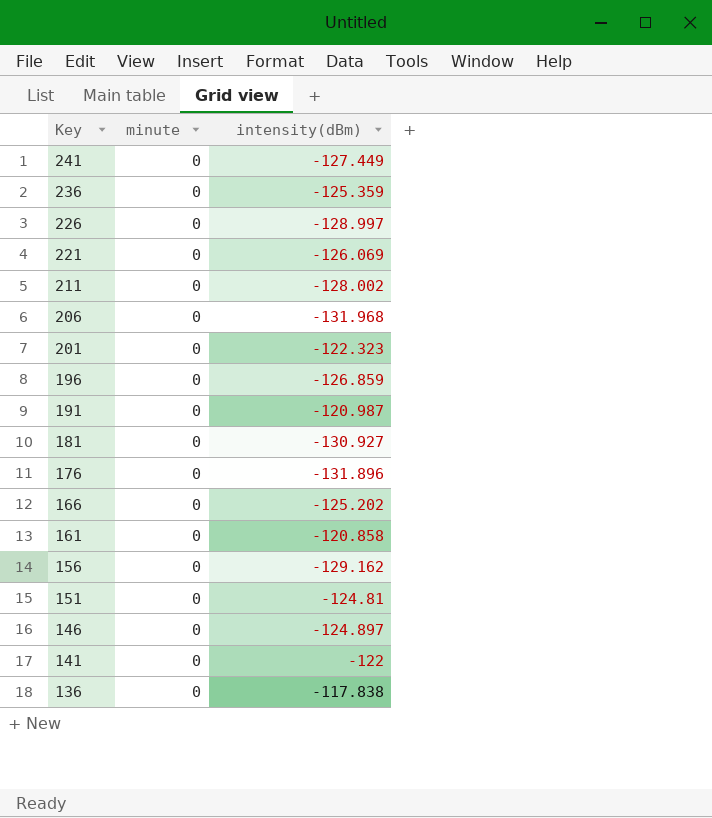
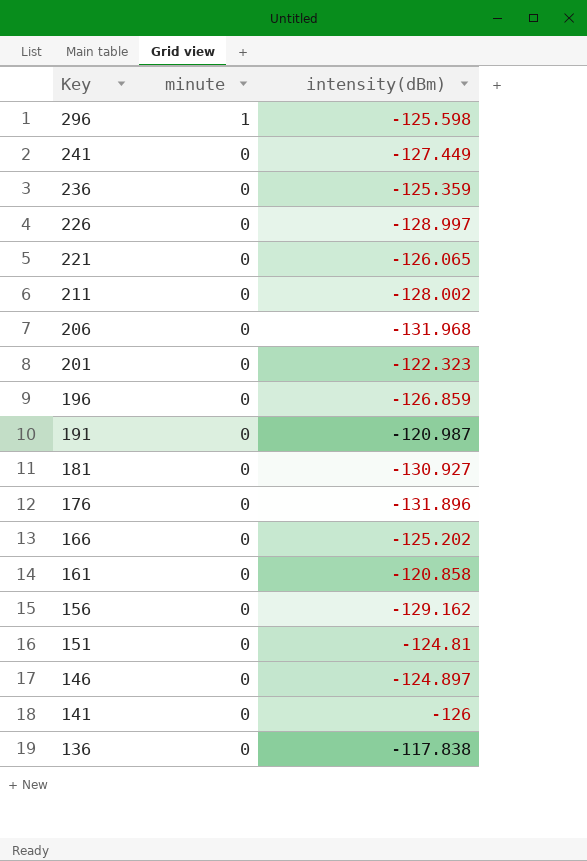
row 296: none -> 1 | -125.598
221 | intensity(dBm): -126.069 -> -126.065
141 | intensity(dBm): -122 -> -126

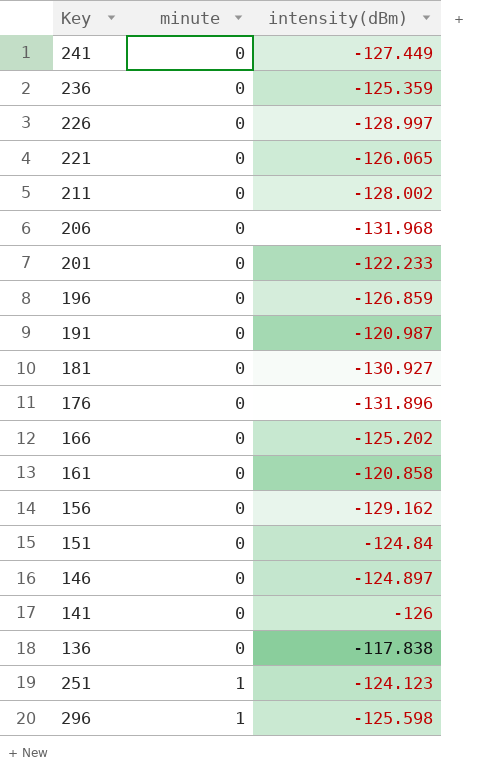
row order: Key descending -> minute ascending
201 | intensity(dBm): -122.323 -> -122.233
151 | intensity(dBm): -124.81 -> -124.84
row 251: none -> 1 | -124.123

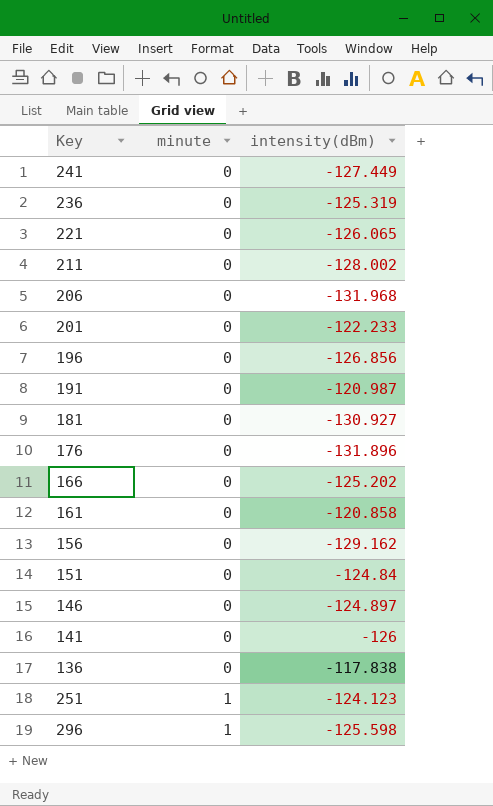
row 226: 0 | -128.997 -> none
236 | intensity(dBm): -125.359 -> -125.319
196 | intensity(dBm): -126.859 -> -126.856

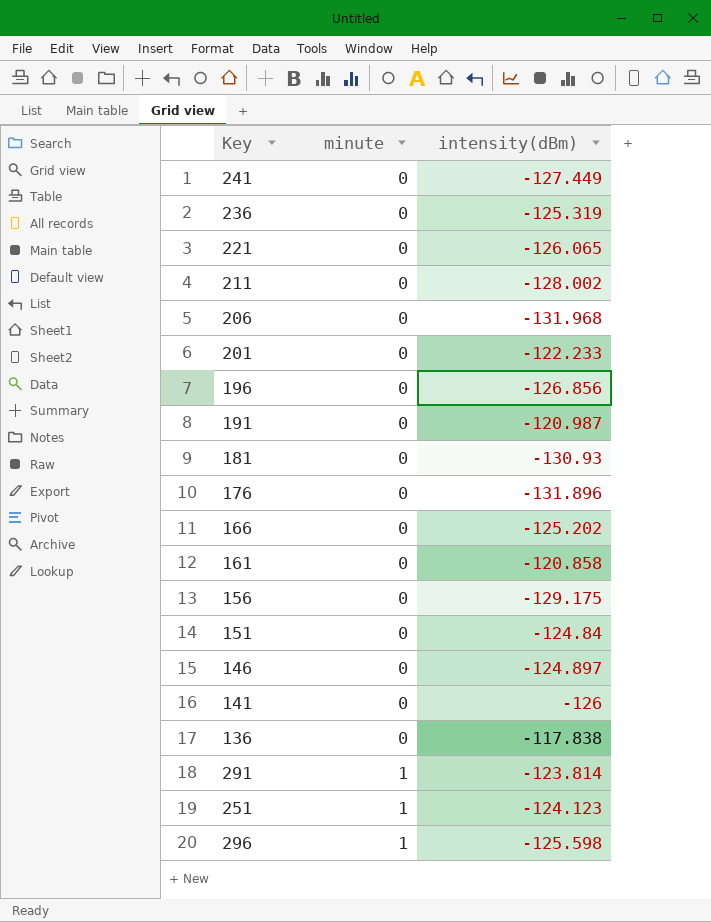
181 | intensity(dBm): -130.927 -> -130.93
156 | intensity(dBm): -129.162 -> -129.175
row 291: none -> 1 | -123.814

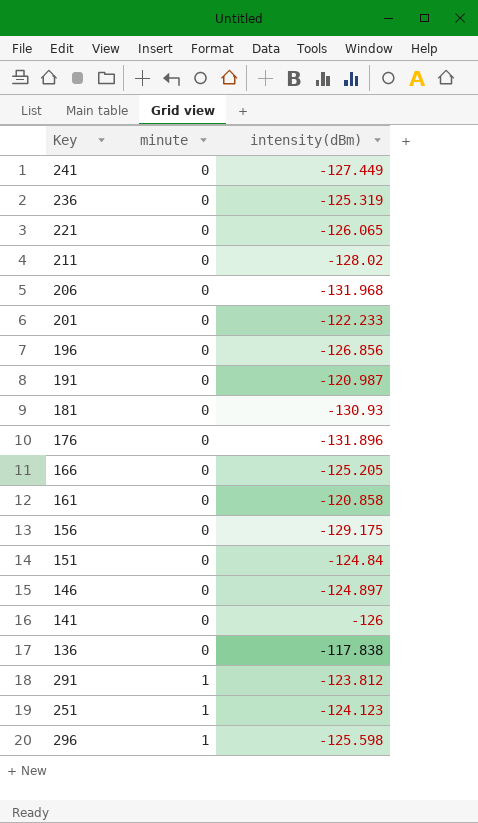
211 | intensity(dBm): -128.002 -> -128.02
166 | intensity(dBm): -125.202 -> -125.205
291 | intensity(dBm): -123.814 -> -123.812

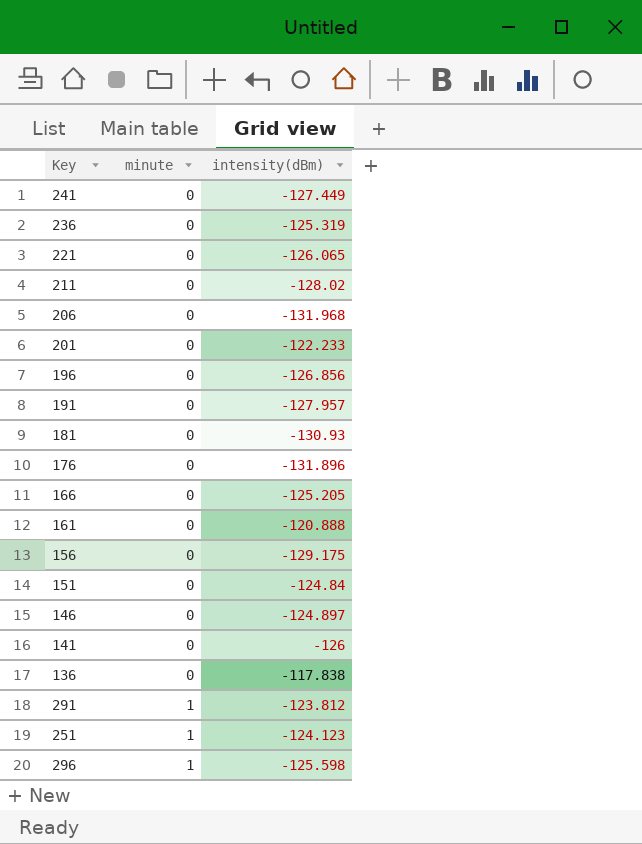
191 | intensity(dBm): -120.987 -> -127.957
161 | intensity(dBm): -120.858 -> -120.888

